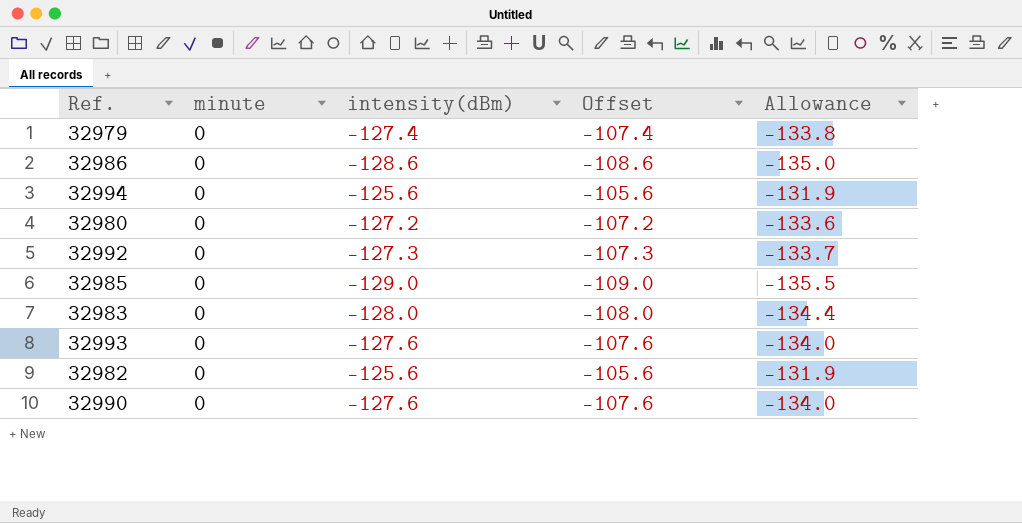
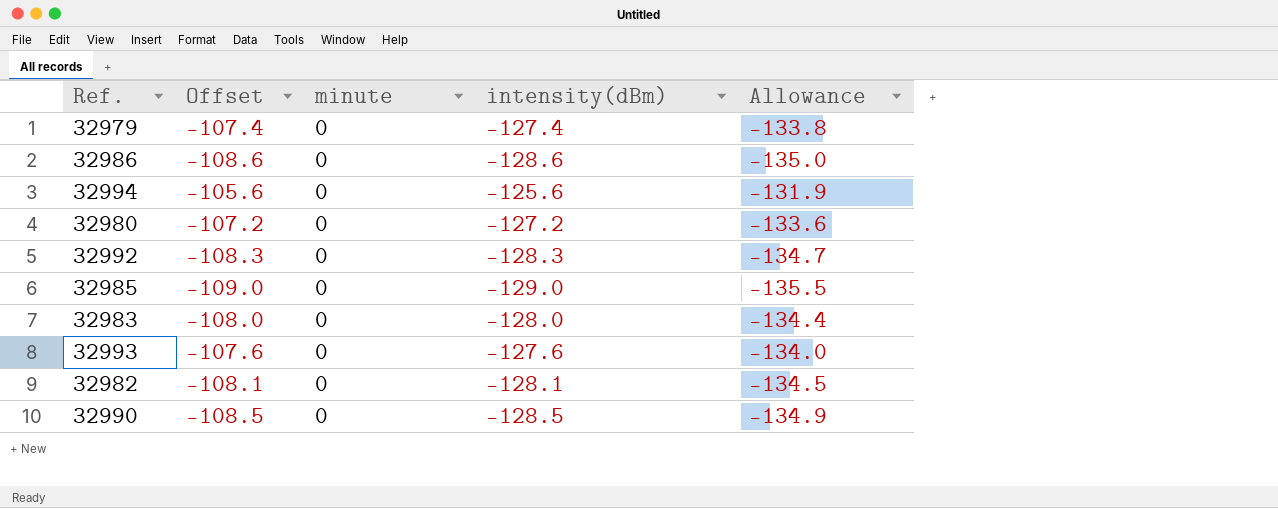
column Offset | position: 4 -> 2
32992 | Offset: -107.3 -> -108.3
32992 | intensity(dBm): -127.3 -> -128.3
32992 | Allowance: -133.7 -> -134.7
32982 | Offset: -105.6 -> -108.1
32982 | intensity(dBm): -125.6 -> -128.1
32982 | Allowance: -131.9 -> -134.5
32990 | Offset: -107.6 -> -108.5
32990 | intensity(dBm): -127.6 -> -128.5
32990 | Allowance: -134.0 -> -134.9

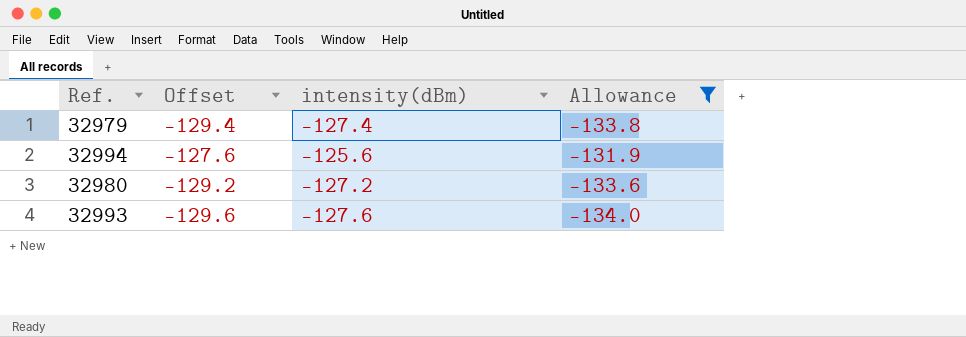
filter: none -> Allowance >= -134.0
column minute | position: 3 -> none
column Offset | formula: [intensity(dBm)] + 20 -> [intensity(dBm)] - 2

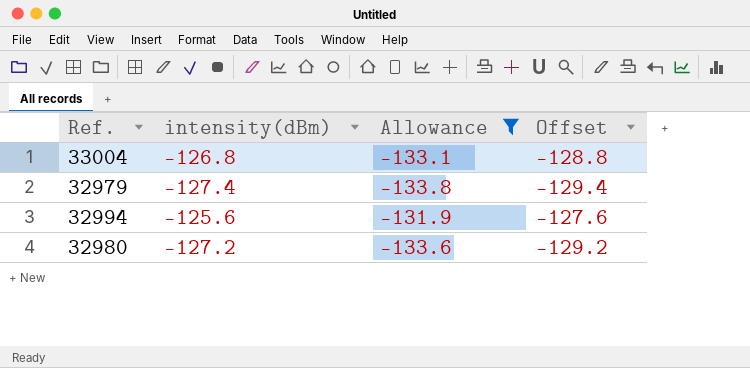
column Offset | position: 2 -> 4
row 32993: -129.6 | -127.6 | -134.0 -> none
row 33004: none -> -126.8 | -133.1 | -128.8

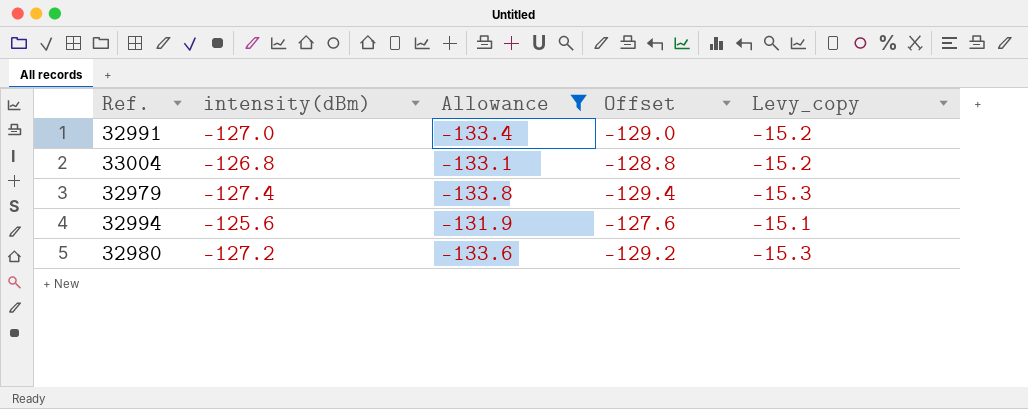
column Levy_copy | formula: none -> [intensity(dBm)] * 0.12
row 32991: none -> -127.0 | -133.4 | -129.0 | -15.2

